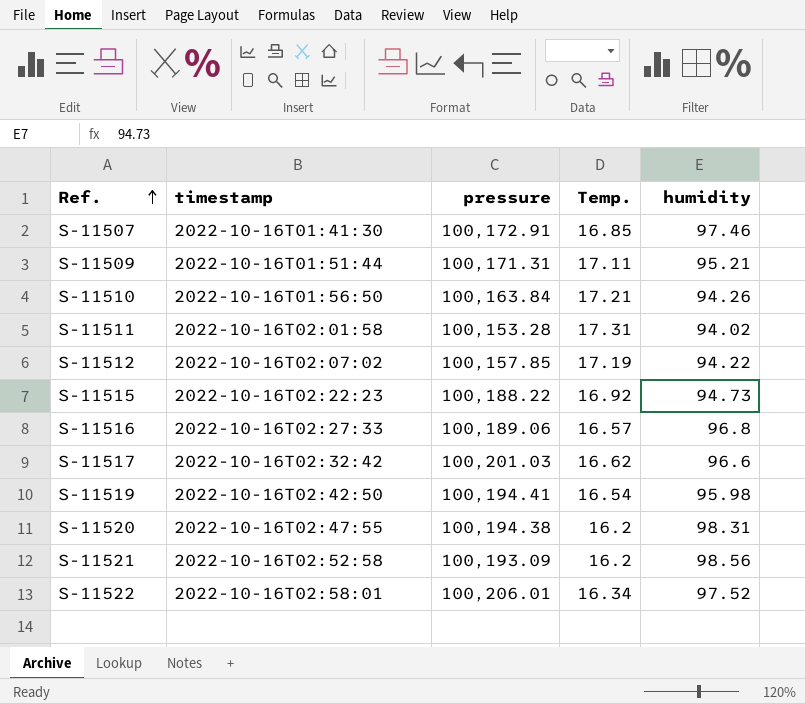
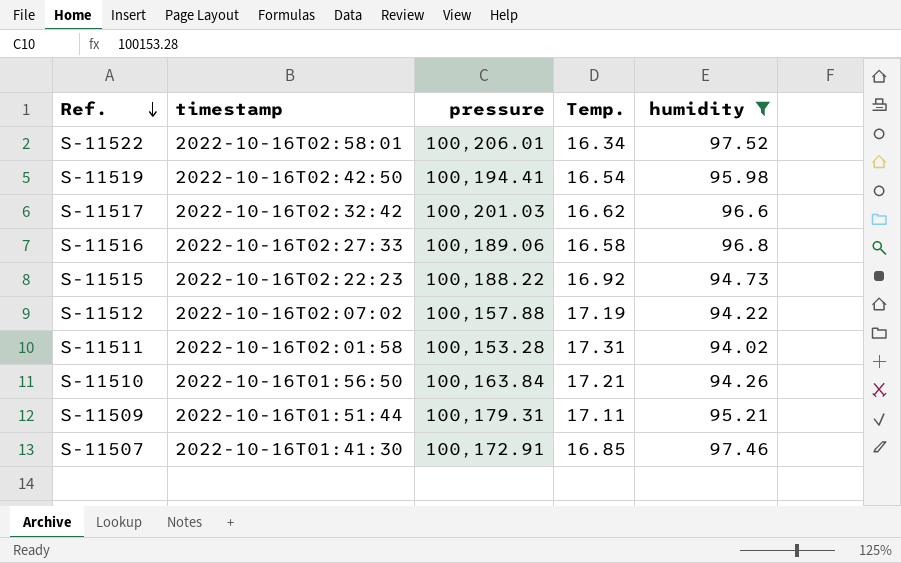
filter: none -> humidity <= 97.52
row order: Ref. ascending -> Ref. descending
S-11516 | Temp.: 16.57 -> 16.58
S-11512 | pressure: 100,157.85 -> 100,157.88
S-11509 | pressure: 100,171.31 -> 100,179.31

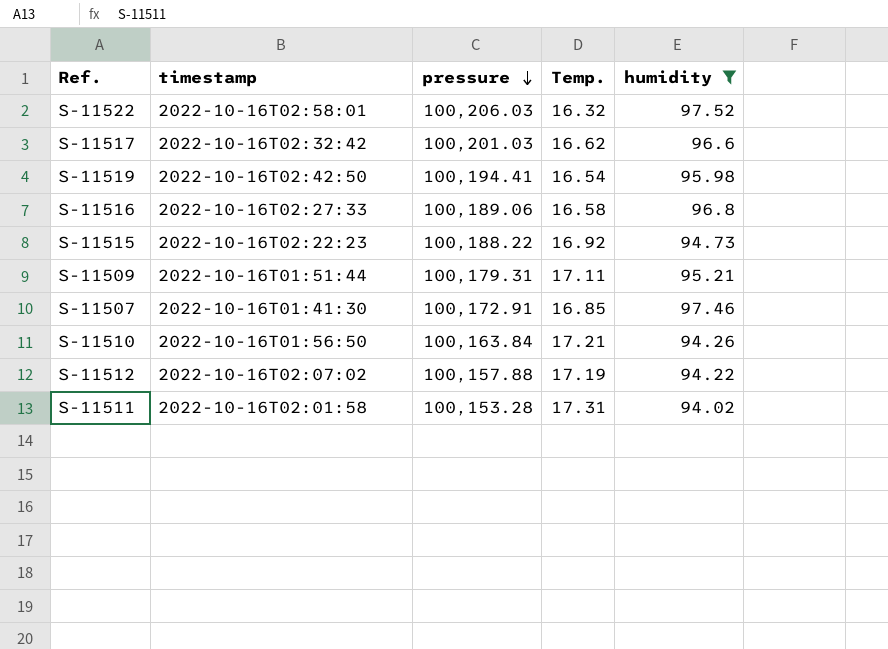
row order: Ref. descending -> pressure descending
S-11522 | pressure: 100,206.01 -> 100,206.03
S-11522 | Temp.: 16.34 -> 16.32

